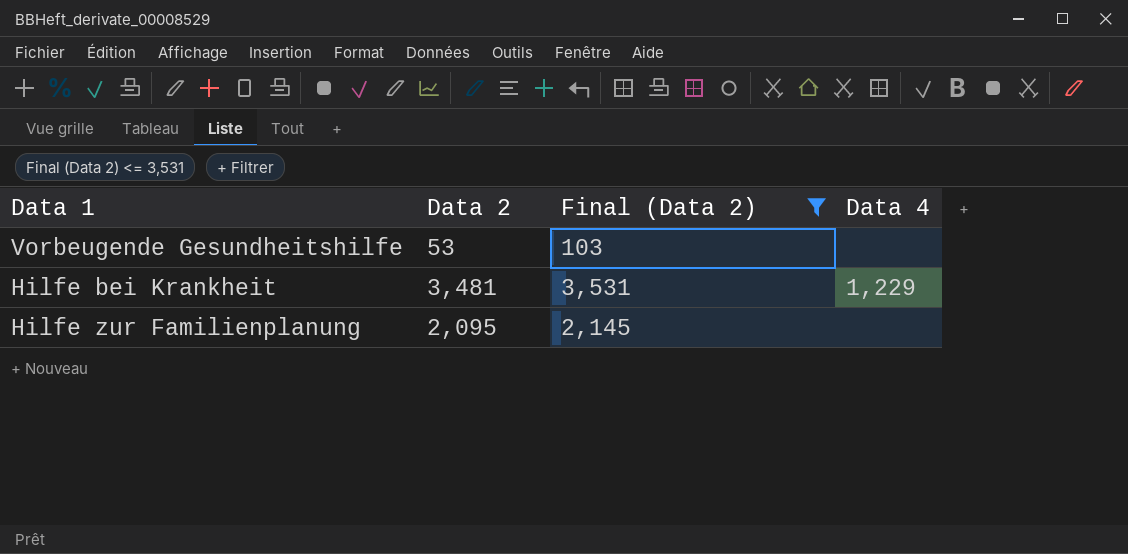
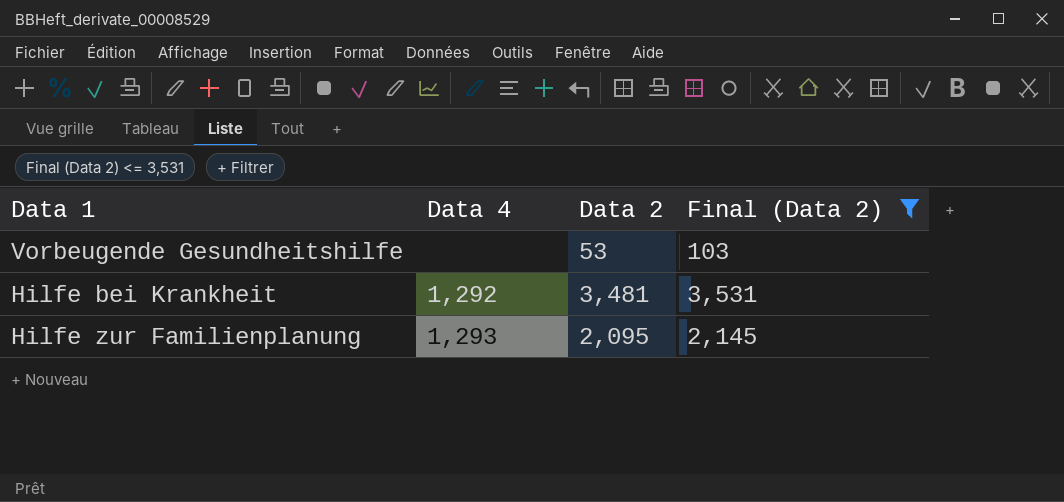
column Data 4 | position: 4 -> 2
Hilfe bei Krankheit | Data 4: 1,229 -> 1,292
Hilfe zur Familienplanung | Data 4: none -> 1,293

